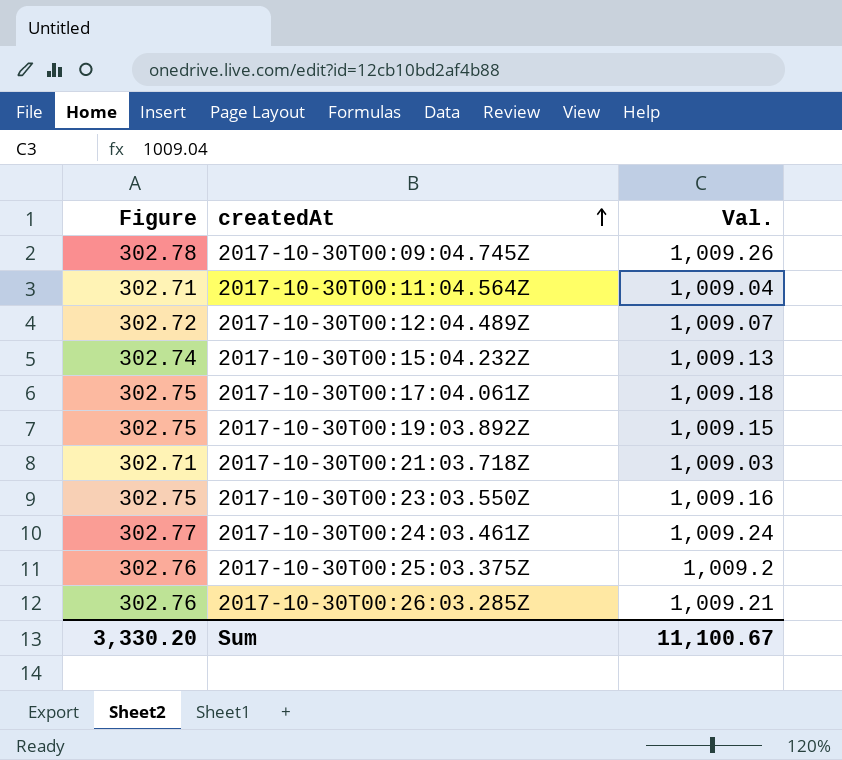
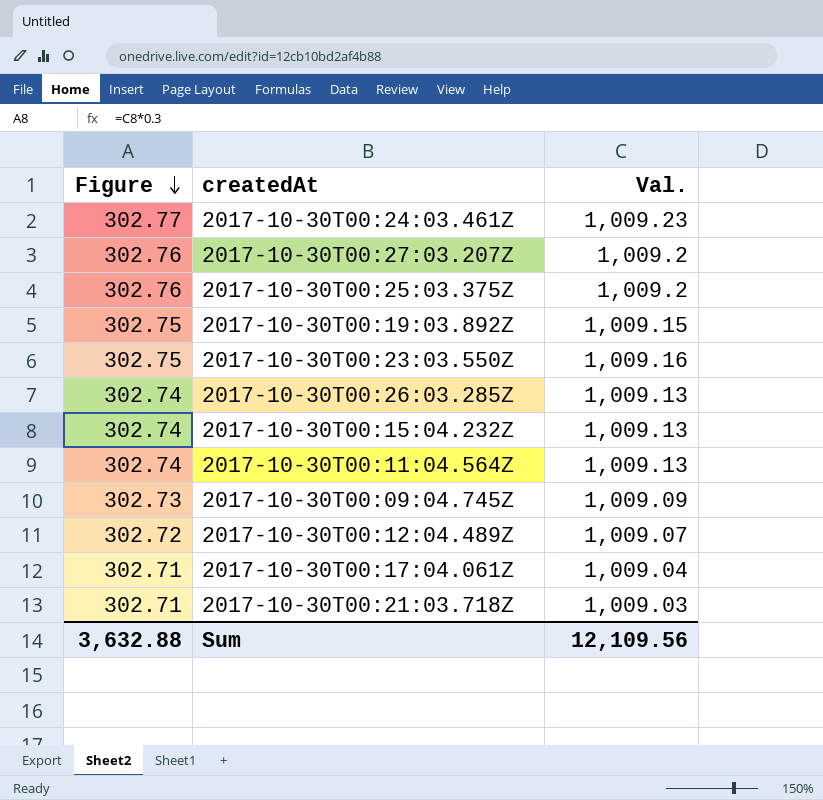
row order: createdAt ascending -> Figure descending
2017-10-30T00:24:03.461Z | Val.: 1,009.24 -> 1,009.23
row 2017-10-30T00:27:03.207Z: none -> 302.76 | 1,009.2
2017-10-30T00:26:03.285Z | Figure: 302.76 -> 302.74
2017-10-30T00:26:03.285Z | Val.: 1,009.21 -> 1,009.13
2017-10-30T00:11:04.564Z | Figure: 302.71 -> 302.74
2017-10-30T00:11:04.564Z | Val.: 1,009.04 -> 1,009.13
2017-10-30T00:09:04.745Z | Figure: 302.78 -> 302.73
2017-10-30T00:09:04.745Z | Val.: 1,009.26 -> 1,009.09
2017-10-30T00:17:04.061Z | Figure: 302.75 -> 302.71
2017-10-30T00:17:04.061Z | Val.: 1,009.18 -> 1,009.04
Sum | Figure: 3,330.20 -> 3,632.88
Sum | Val.: 11,100.67 -> 12,109.56

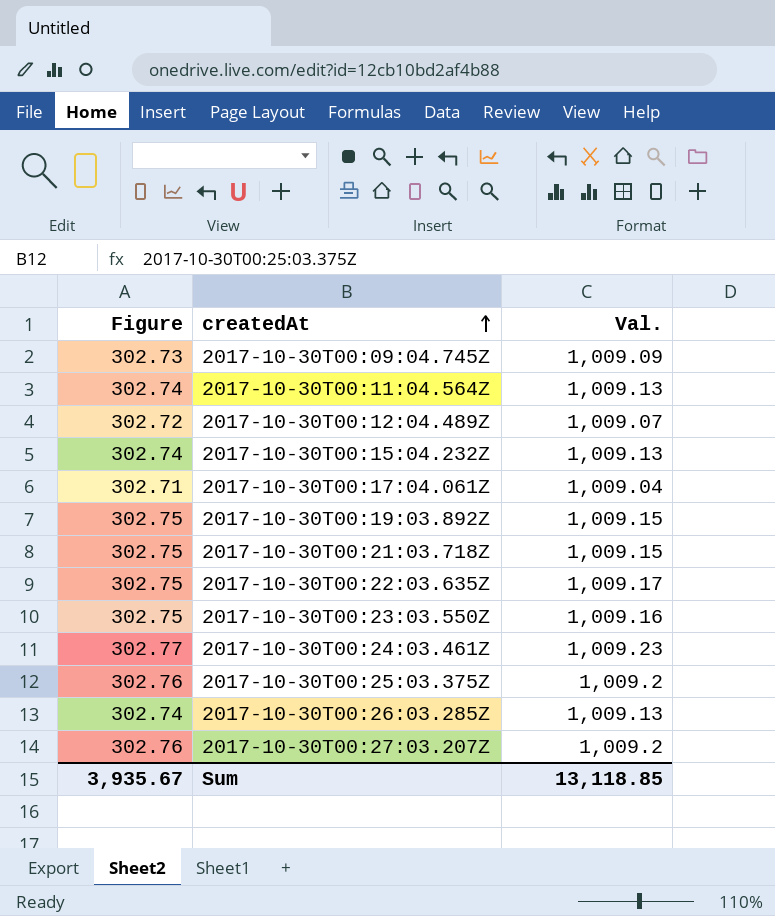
row order: Figure descending -> createdAt ascending
2017-10-30T00:21:03.718Z | Figure: 302.71 -> 302.75
2017-10-30T00:21:03.718Z | Val.: 1,009.03 -> 1,009.15
row 2017-10-30T00:22:03.635Z: none -> 302.75 | 1,009.17
Sum | Figure: 3,632.88 -> 3,935.67
Sum | Val.: 12,109.56 -> 13,118.85

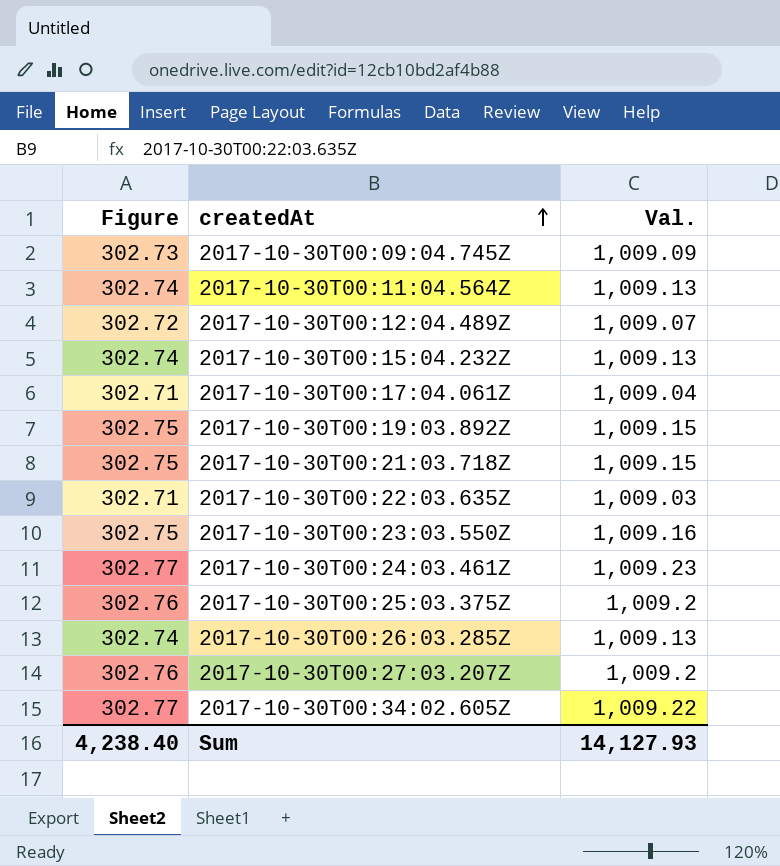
2017-10-30T00:22:03.635Z | Figure: 302.75 -> 302.71
2017-10-30T00:22:03.635Z | Val.: 1,009.17 -> 1,009.03
row 2017-10-30T00:34:02.605Z: none -> 302.77 | 1,009.22
Sum | Figure: 3,935.67 -> 4,238.40
Sum | Val.: 13,118.85 -> 14,127.93

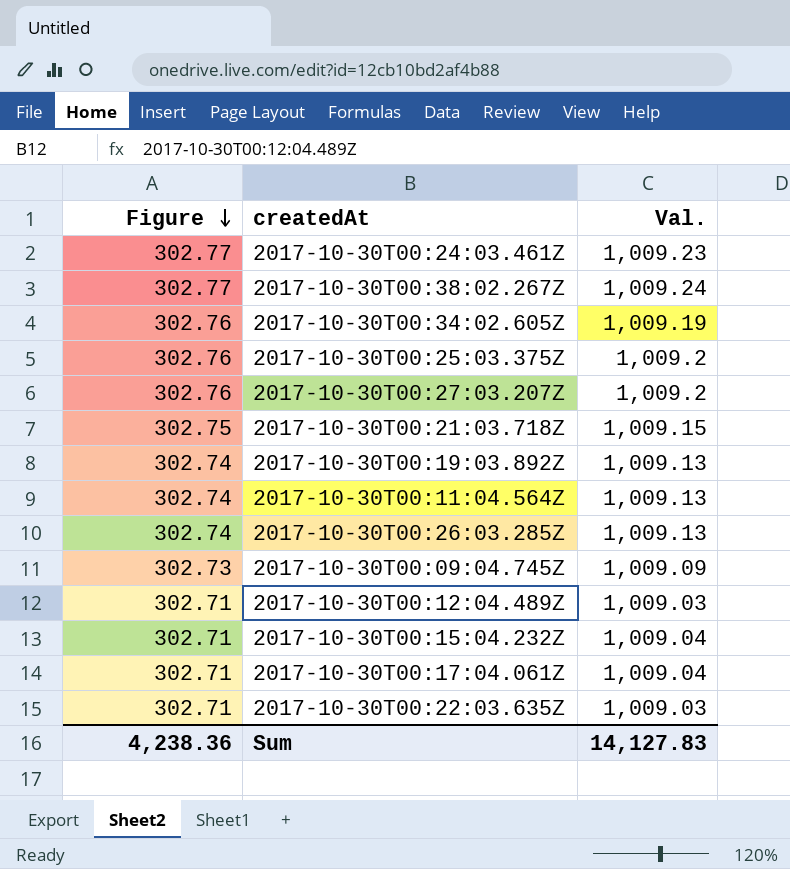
row order: createdAt ascending -> Figure descending
row 2017-10-30T00:23:03.550Z: 302.75 | 1,009.16 -> none
row 2017-10-30T00:38:02.267Z: none -> 302.77 | 1,009.24
2017-10-30T00:34:02.605Z | Figure: 302.77 -> 302.76
2017-10-30T00:34:02.605Z | Val.: 1,009.22 -> 1,009.19
2017-10-30T00:19:03.892Z | Figure: 302.75 -> 302.74
2017-10-30T00:19:03.892Z | Val.: 1,009.15 -> 1,009.13
2017-10-30T00:12:04.489Z | Figure: 302.72 -> 302.71
2017-10-30T00:12:04.489Z | Val.: 1,009.07 -> 1,009.03
2017-10-30T00:15:04.232Z | Figure: 302.74 -> 302.71
2017-10-30T00:15:04.232Z | Val.: 1,009.13 -> 1,009.04
Sum | Figure: 4,238.40 -> 4,238.36
Sum | Val.: 14,127.93 -> 14,127.83

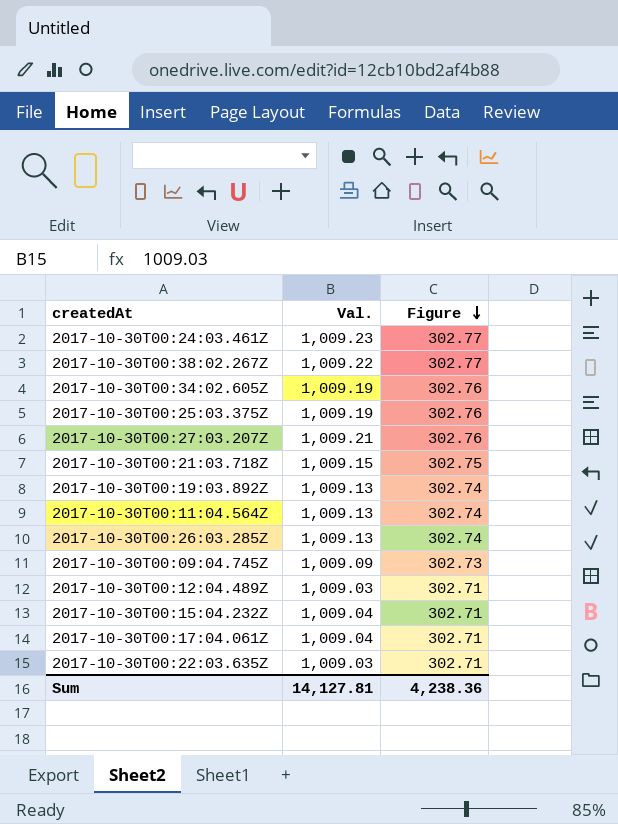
column Figure | position: 1 -> 3
2017-10-30T00:38:02.267Z | Val.: 1,009.24 -> 1,009.22
2017-10-30T00:25:03.375Z | Val.: 1,009.2 -> 1,009.19
2017-10-30T00:27:03.207Z | Val.: 1,009.2 -> 1,009.21
Sum | Val.: 14,127.83 -> 14,127.81

